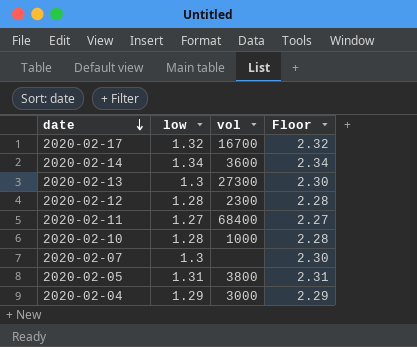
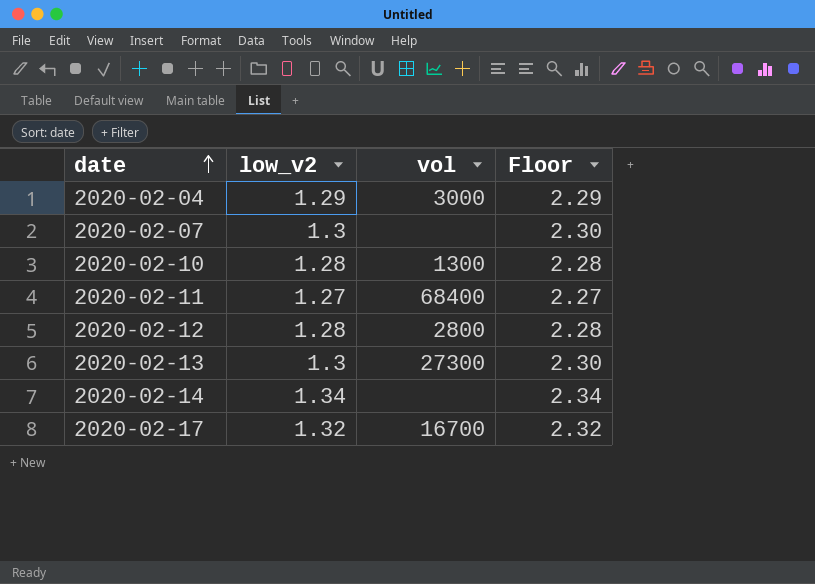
row order: date descending -> date ascending
column name: low -> low_v2
row 2020-02-05: 1.31 | 3800 | 2.31 -> none
2020-02-10 | vol: 1000 -> 1300
2020-02-12 | vol: 2300 -> 2800
2020-02-14 | vol: 3600 -> none

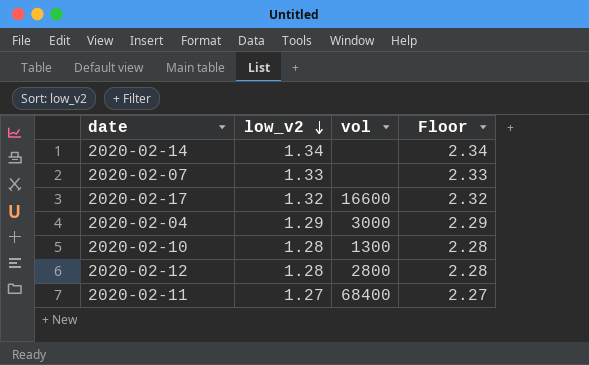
row order: date ascending -> low_v2 descending
row 2020-02-13: 1.3 | 27300 | 2.30 -> none
2020-02-07 | low_v2: 1.3 -> 1.33
2020-02-07 | Floor: 2.30 -> 2.33
2020-02-17 | vol: 16700 -> 16600

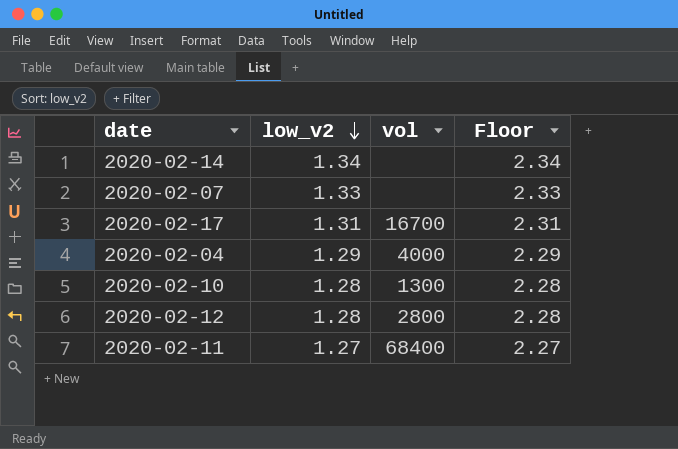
2020-02-17 | low_v2: 1.32 -> 1.31
2020-02-17 | vol: 16600 -> 16700
2020-02-17 | Floor: 2.32 -> 2.31
2020-02-04 | vol: 3000 -> 4000

